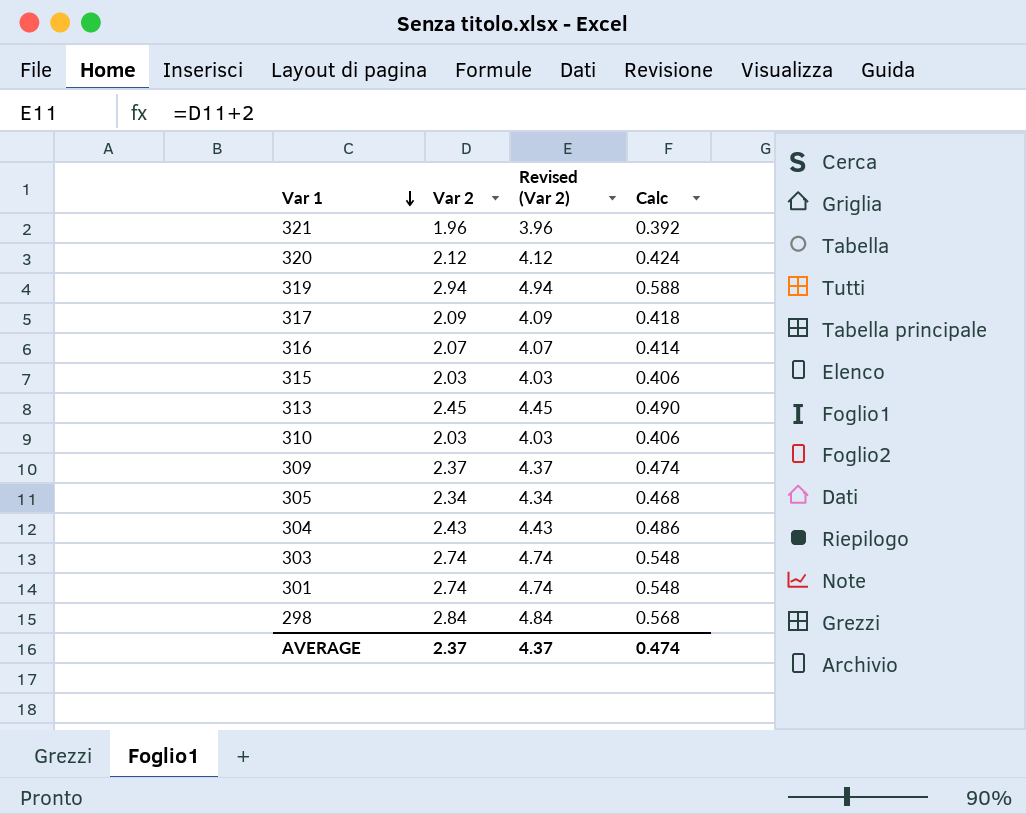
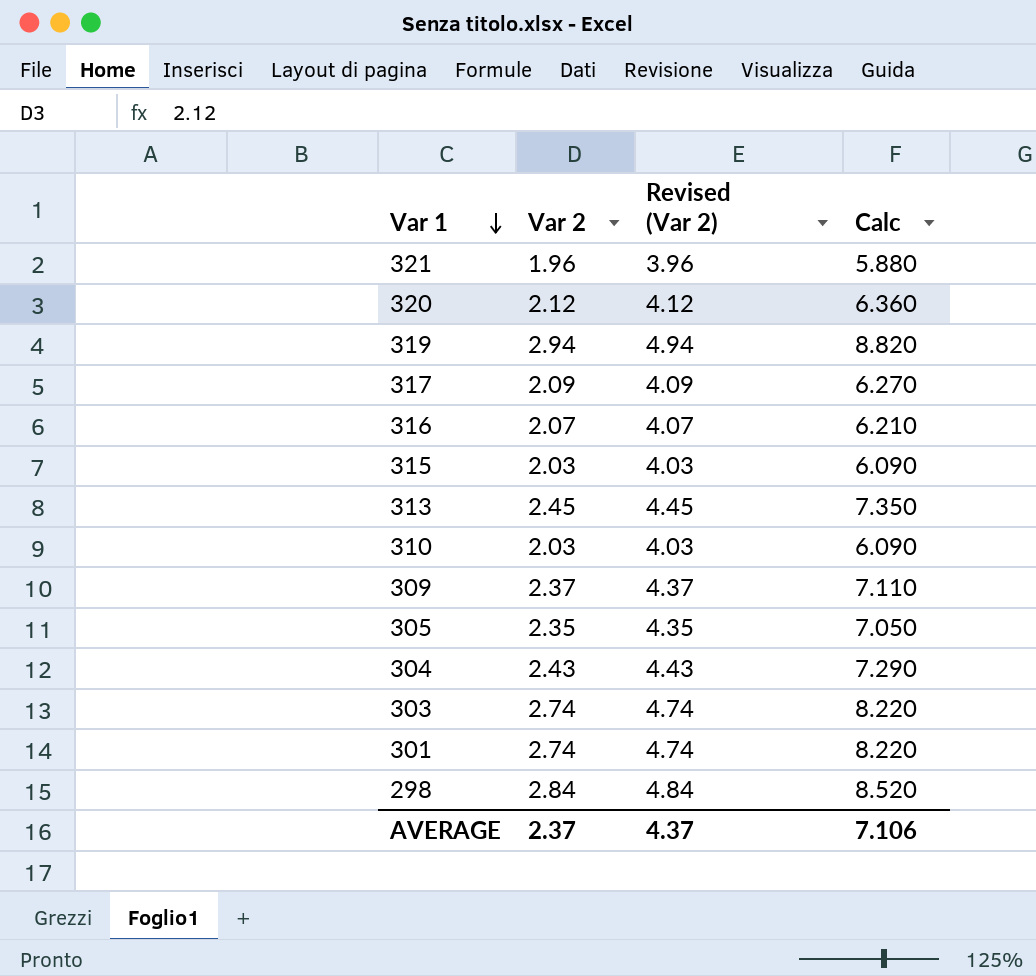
column Calc | formula: [Var 2] * 0.2 -> [Var 2] * 3
305 | Var 2: 2.34 -> 2.35
305 | Revised (Var 2): 4.34 -> 4.35
AVERAGE | Calc: 0.474 -> 7.106

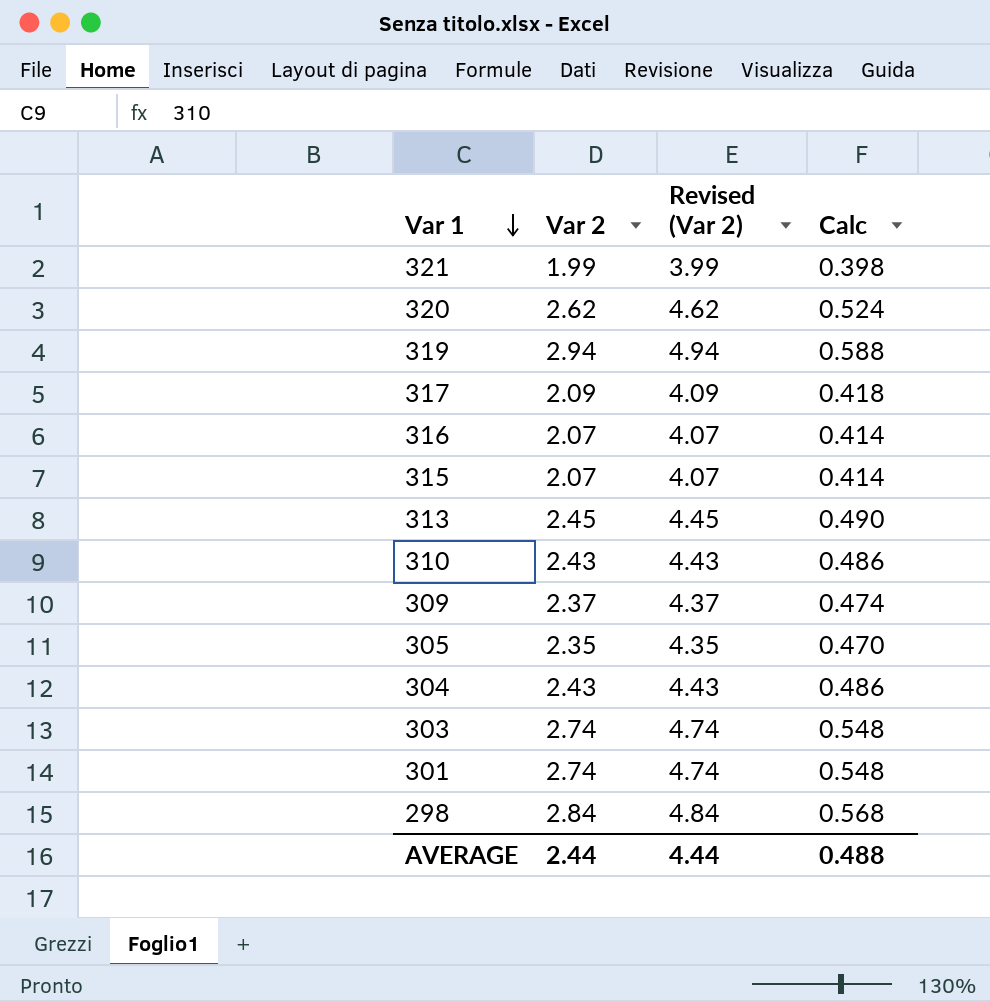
column Calc | formula: [Var 2] * 3 -> [Var 2] * 0.2
321 | Var 2: 1.96 -> 1.99
321 | Revised (Var 2): 3.96 -> 3.99
320 | Var 2: 2.12 -> 2.62
320 | Revised (Var 2): 4.12 -> 4.62
315 | Var 2: 2.03 -> 2.07
315 | Revised (Var 2): 4.03 -> 4.07
310 | Var 2: 2.03 -> 2.43
310 | Revised (Var 2): 4.03 -> 4.43
AVERAGE | Var 2: 2.37 -> 2.44
AVERAGE | Revised (Var 2): 4.37 -> 4.44
AVERAGE | Calc: 7.106 -> 0.488

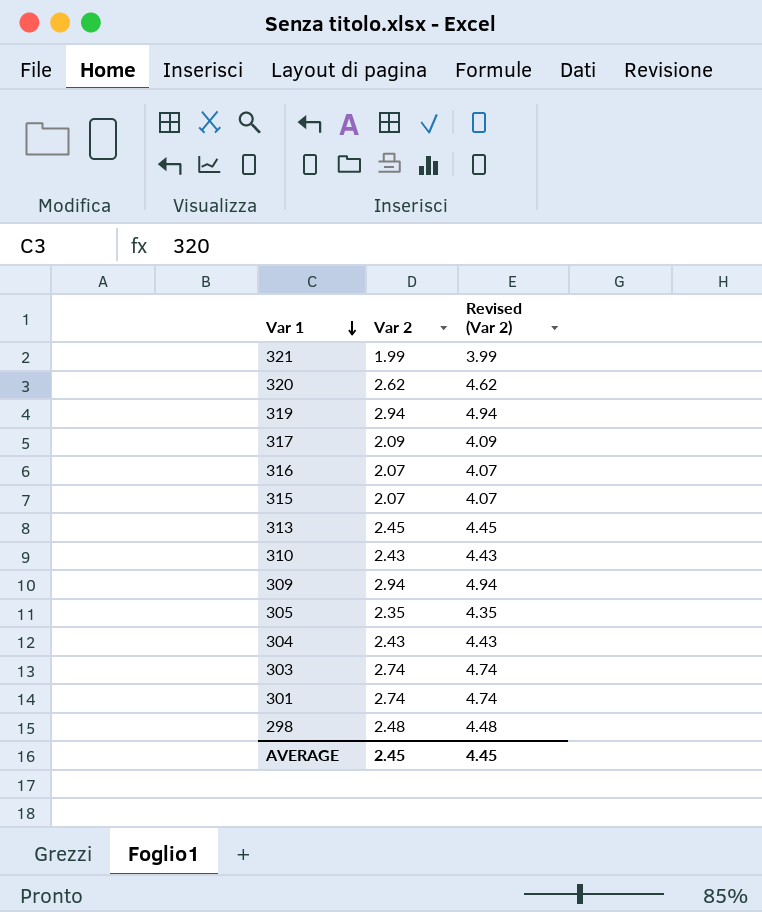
column Calc | formula: [Var 2] * 0.2 -> none
309 | Var 2: 2.37 -> 2.94
309 | Revised (Var 2): 4.37 -> 4.94
298 | Var 2: 2.84 -> 2.48
298 | Revised (Var 2): 4.84 -> 4.48
AVERAGE | Var 2: 2.44 -> 2.45
AVERAGE | Revised (Var 2): 4.44 -> 4.45

